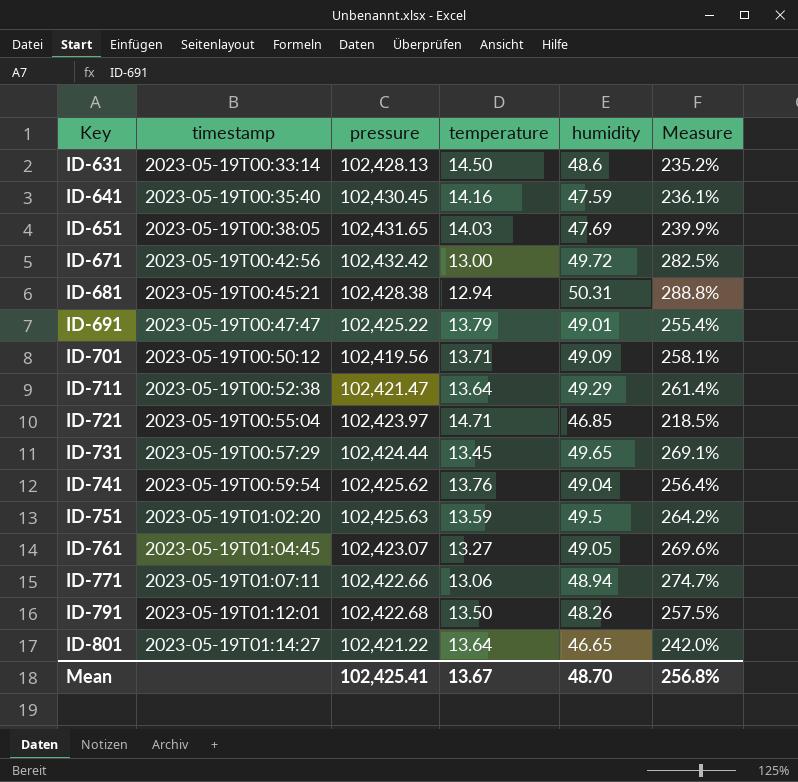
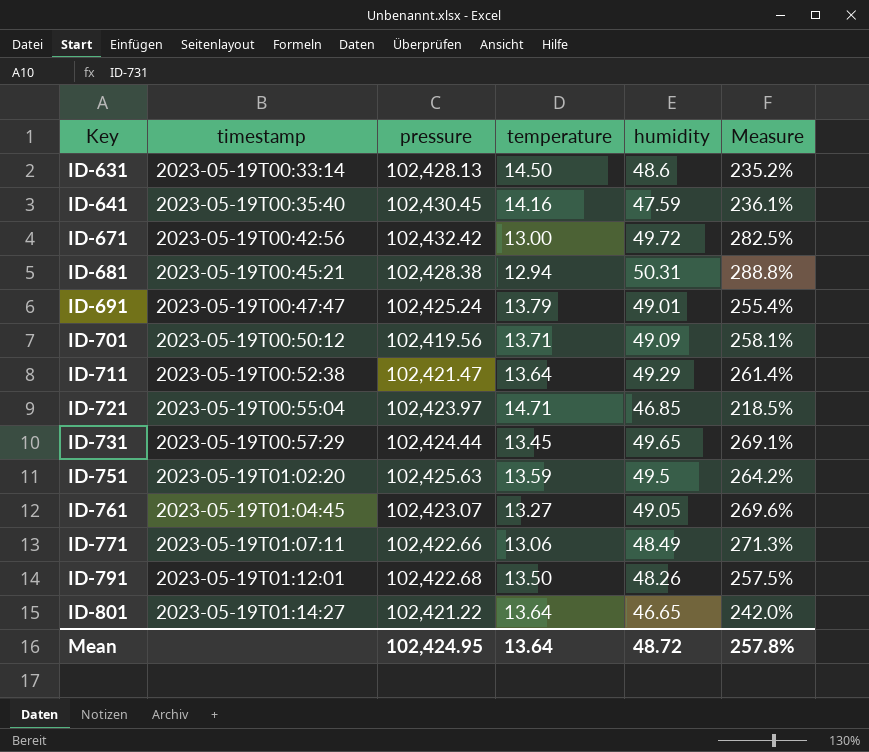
row ID-651: 2023-05-19T00:38:05 | 102,431.65 | 14.03 | 47.69 | 239.9% -> none
row ID-741: 2023-05-19T00:59:54 | 102,425.62 | 13.76 | 49.04 | 256.4% -> none
ID-691 | pressure: 102,425.22 -> 102,425.24
ID-771 | humidity: 48.94 -> 48.49
ID-771 | Measure: 274.7% -> 271.3%
Mean | pressure: 102,425.41 -> 102,424.95
Mean | temperature: 13.67 -> 13.64
Mean | humidity: 48.70 -> 48.72
Mean | Measure: 256.8% -> 257.8%

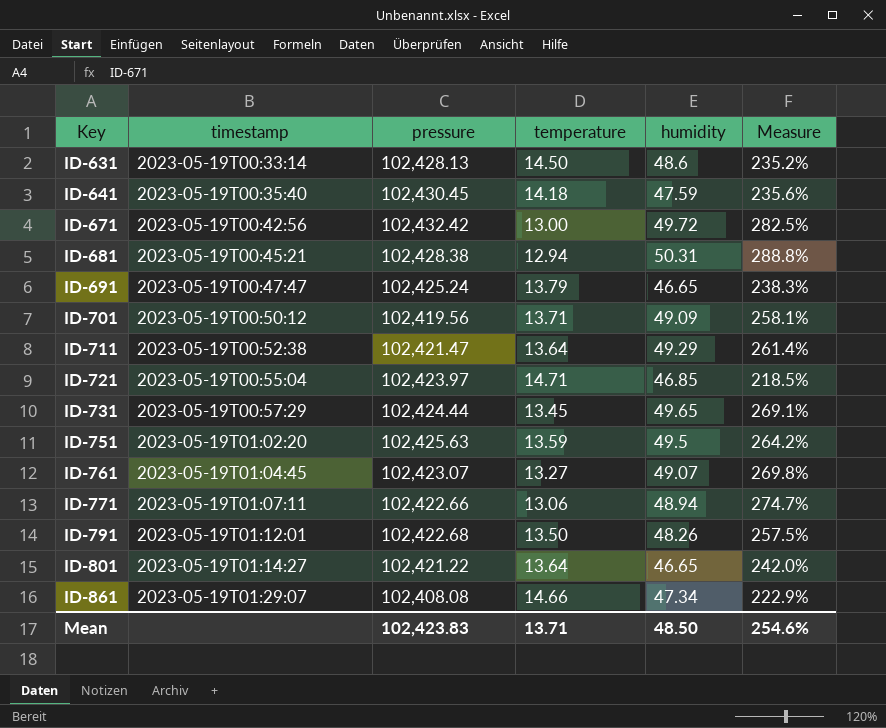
ID-641 | temperature: 14.16 -> 14.18
ID-641 | Measure: 236.1% -> 235.6%
ID-691 | humidity: 49.01 -> 46.65
ID-691 | Measure: 255.4% -> 238.3%
ID-761 | humidity: 49.05 -> 49.07
ID-761 | Measure: 269.6% -> 269.8%
ID-771 | humidity: 48.49 -> 48.94
ID-771 | Measure: 271.3% -> 274.7%
row ID-861: none -> 2023-05-19T01:29:07 | 102,408.08 | 14.66 | 47.34 | 222.9%
Mean | pressure: 102,424.95 -> 102,423.83
Mean | temperature: 13.64 -> 13.71
Mean | humidity: 48.72 -> 48.50
Mean | Measure: 257.8% -> 254.6%

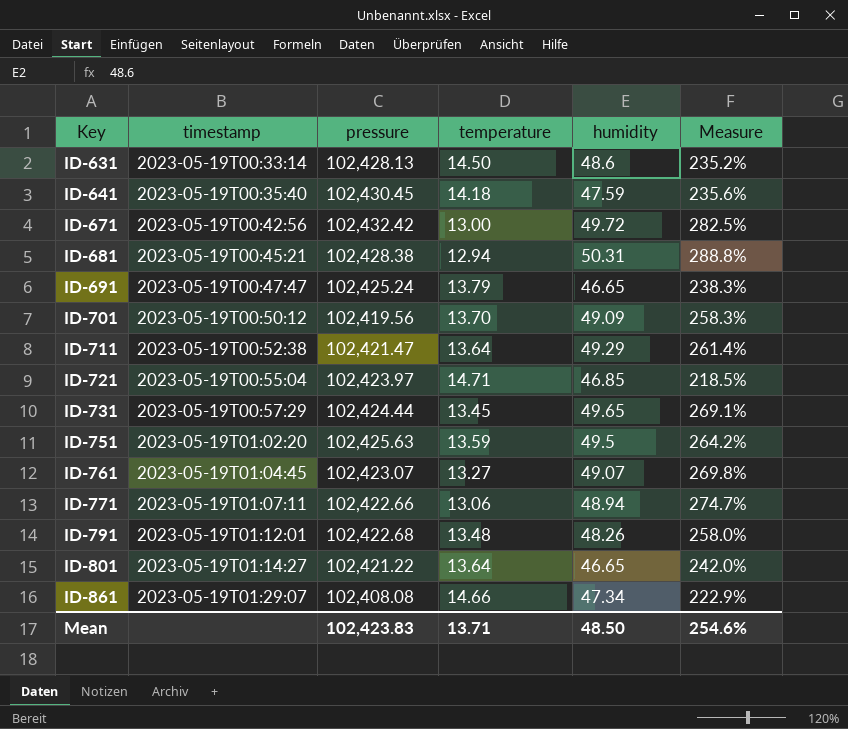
ID-701 | temperature: 13.71 -> 13.70
ID-701 | Measure: 258.1% -> 258.3%
ID-791 | temperature: 13.50 -> 13.48
ID-791 | Measure: 257.5% -> 258.0%

